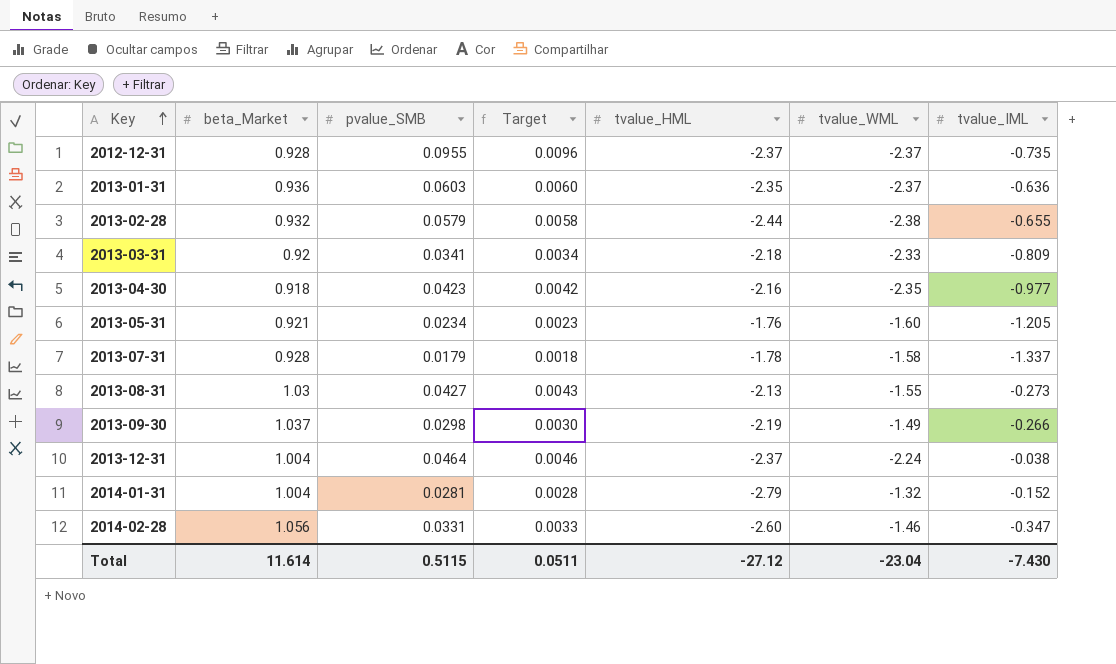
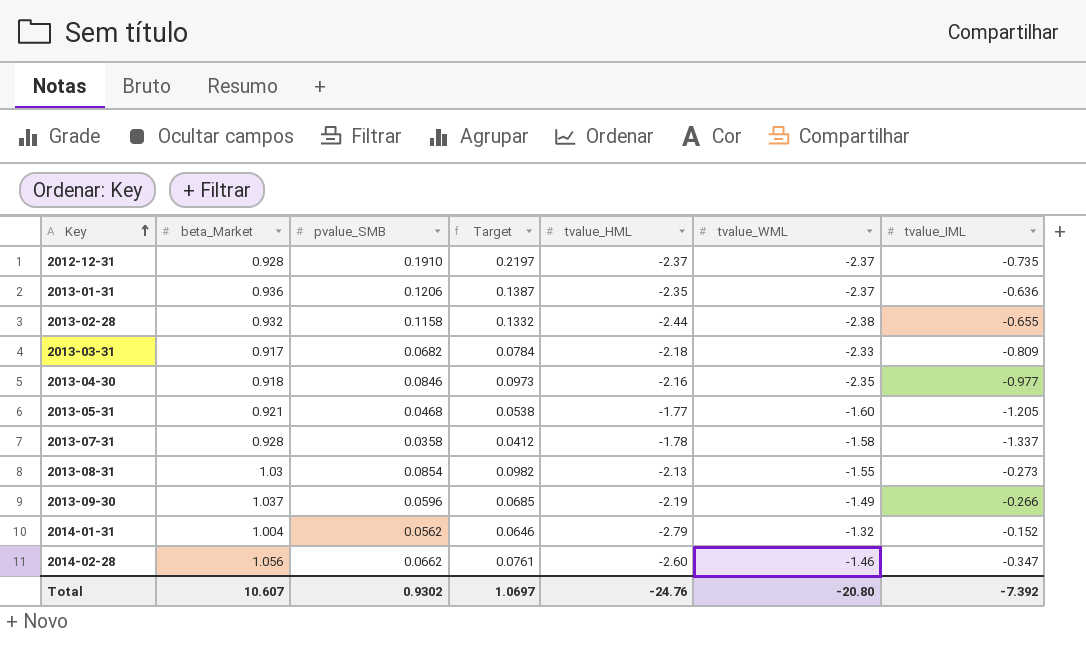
column Target | formula: [pvalue_SMB] * 0.1 -> [pvalue_SMB] * 1.15
row 2013-12-31: 1.004 | 0.0464 | 0.0046 | -2.37 | -2.24 | -0.038 -> none
2012-12-31 | pvalue_SMB: 0.0955 -> 0.1910
2013-01-31 | pvalue_SMB: 0.0603 -> 0.1206
2013-02-28 | pvalue_SMB: 0.0579 -> 0.1158
2013-03-31 | beta_Market: 0.92 -> 0.917
2013-03-31 | pvalue_SMB: 0.0341 -> 0.0682
2013-04-30 | pvalue_SMB: 0.0423 -> 0.0846
2013-05-31 | pvalue_SMB: 0.0234 -> 0.0468
2013-05-31 | tvalue_HML: -1.76 -> -1.77
2013-07-31 | pvalue_SMB: 0.0179 -> 0.0358
2013-08-31 | pvalue_SMB: 0.0427 -> 0.0854
2013-09-30 | pvalue_SMB: 0.0298 -> 0.0596
2014-01-31 | pvalue_SMB: 0.0281 -> 0.0562
2014-02-28 | pvalue_SMB: 0.0331 -> 0.0662
Total | beta_Market: 11.614 -> 10.607
Total | pvalue_SMB: 0.5115 -> 0.9302
Total | Target: 0.0511 -> 1.0697
Total | tvalue_HML: -27.12 -> -24.76
Total | tvalue_WML: -23.04 -> -20.80
Total | tvalue_IML: -7.430 -> -7.392

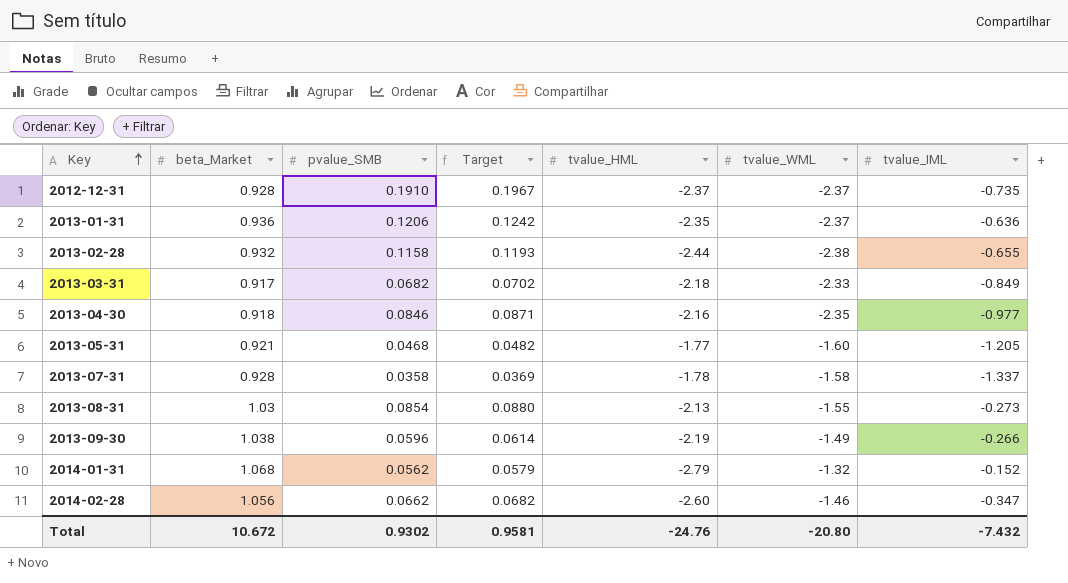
column Target | formula: [pvalue_SMB] * 1.15 -> [pvalue_SMB] * 1.03
2013-03-31 | tvalue_IML: -0.809 -> -0.849
2013-09-30 | beta_Market: 1.037 -> 1.038
2014-01-31 | beta_Market: 1.004 -> 1.068
Total | beta_Market: 10.607 -> 10.672
Total | Target: 1.0697 -> 0.9581
Total | tvalue_IML: -7.392 -> -7.432

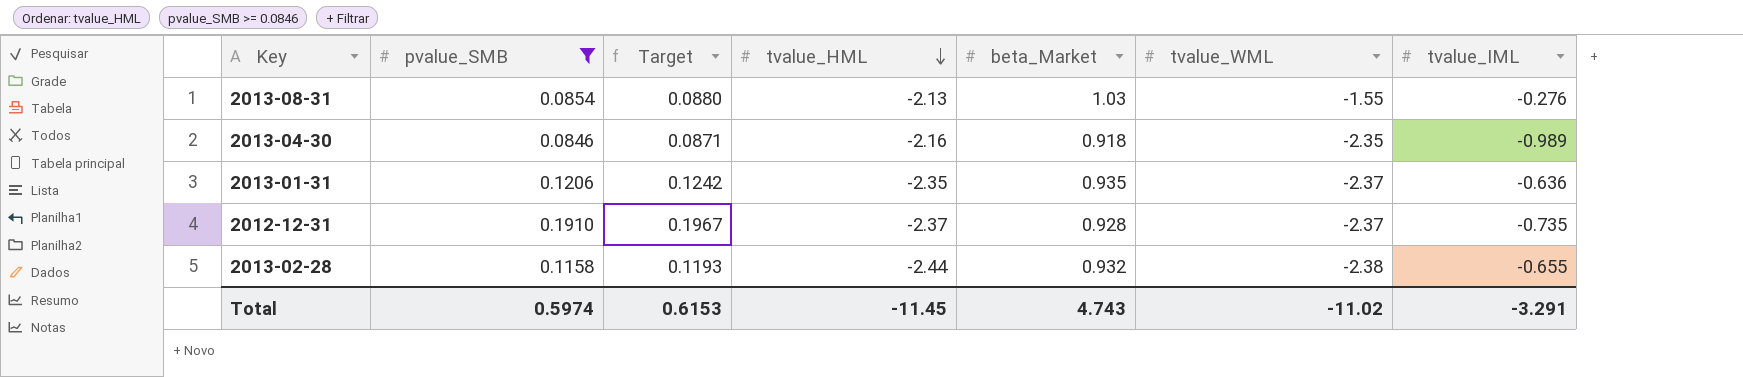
filter: none -> pvalue_SMB >= 0.0846
row order: Key ascending -> tvalue_HML descending
column beta_Market | position: 2 -> 5
2013-08-31 | tvalue_IML: -0.273 -> -0.276
2013-04-30 | tvalue_IML: -0.977 -> -0.989
2013-01-31 | beta_Market: 0.936 -> 0.935
Total | pvalue_SMB: 0.9302 -> 0.5974
Total | Target: 0.9581 -> 0.6153
Total | tvalue_HML: -24.76 -> -11.45
Total | beta_Market: 10.672 -> 4.743
Total | tvalue_WML: -20.80 -> -11.02
Total | tvalue_IML: -7.432 -> -3.291

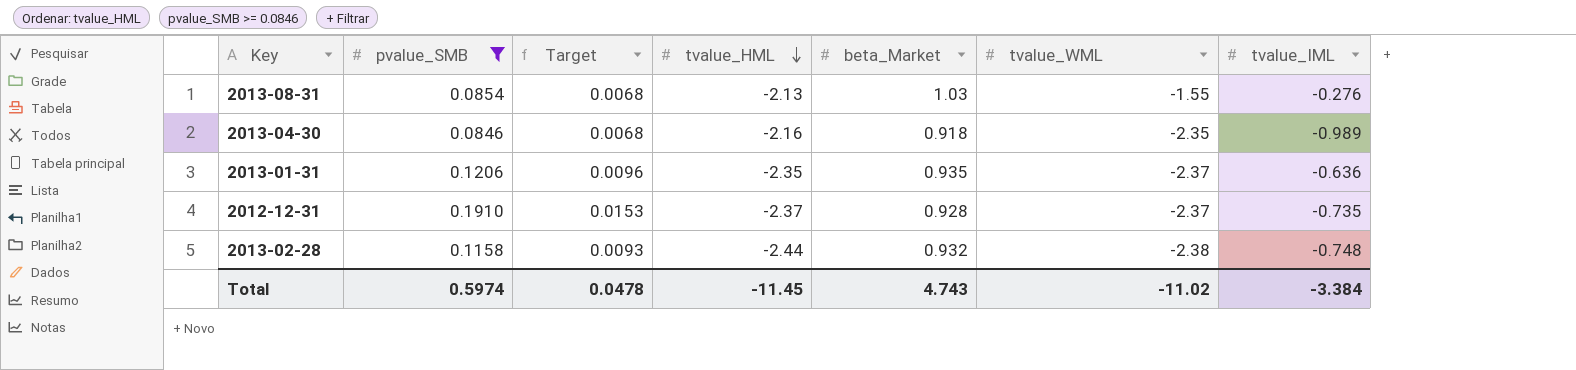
column Target | formula: [pvalue_SMB] * 1.03 -> [pvalue_SMB] * 0.08
2013-02-28 | tvalue_IML: -0.655 -> -0.748
Total | Target: 0.6153 -> 0.0478
Total | tvalue_IML: -3.291 -> -3.384

